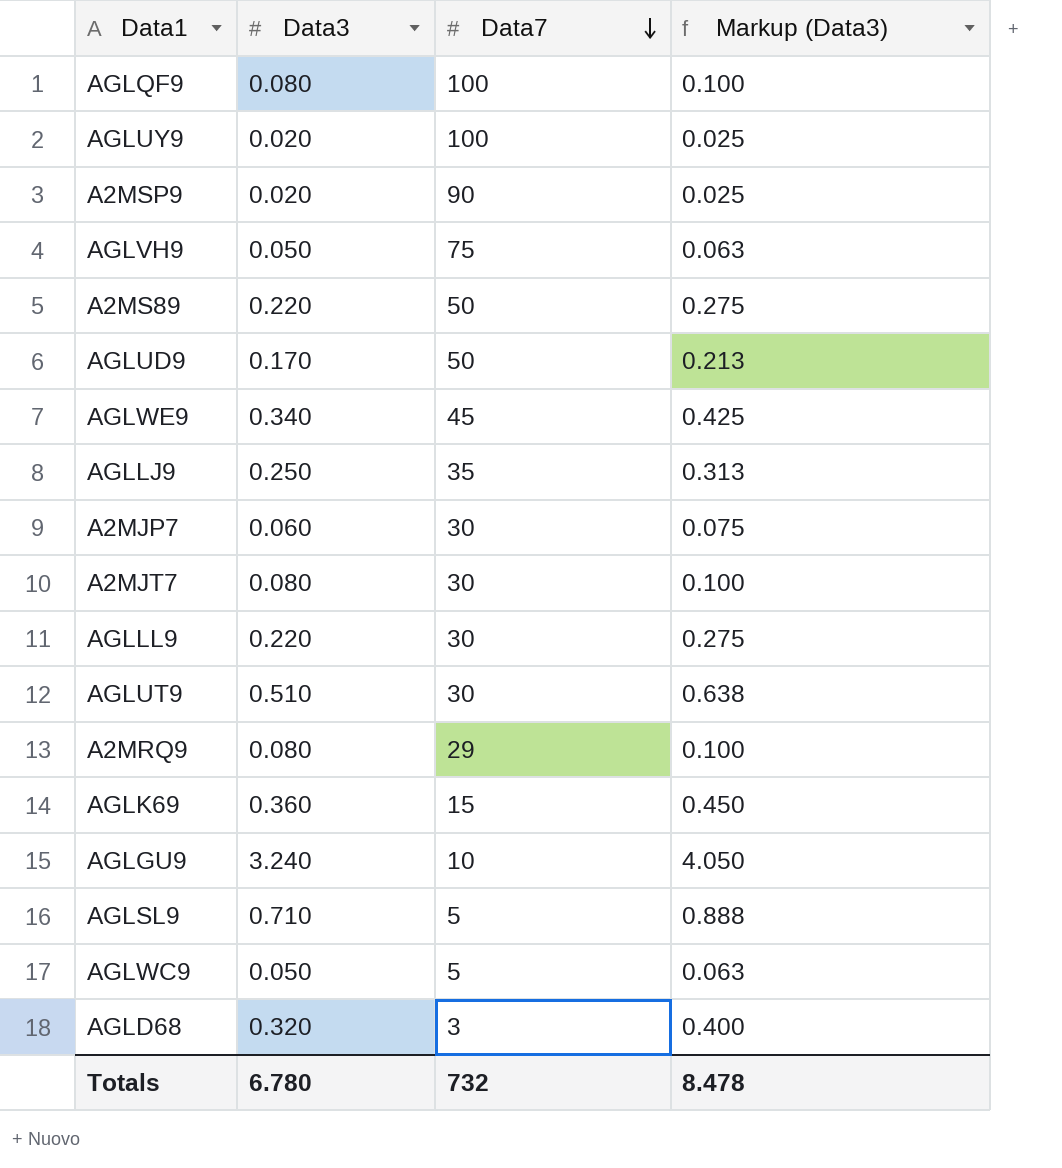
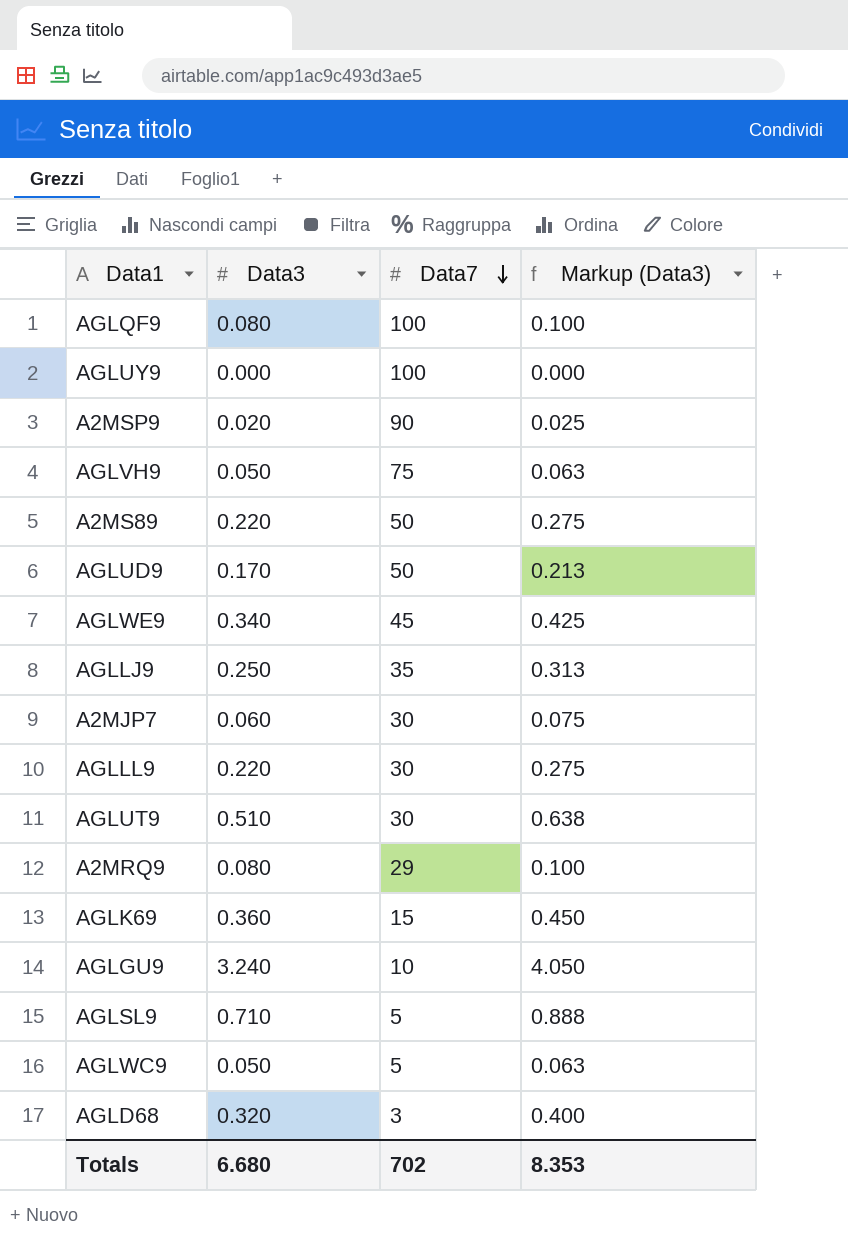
row A2MJT7: 0.080 | 30 | 0.100 -> none
AGLUY9 | Data3: 0.020 -> 0.000
AGLUY9 | Markup (Data3): 0.025 -> 0.000
Totals | Data3: 6.780 -> 6.680
Totals | Data7: 732 -> 702
Totals | Markup (Data3): 8.478 -> 8.353

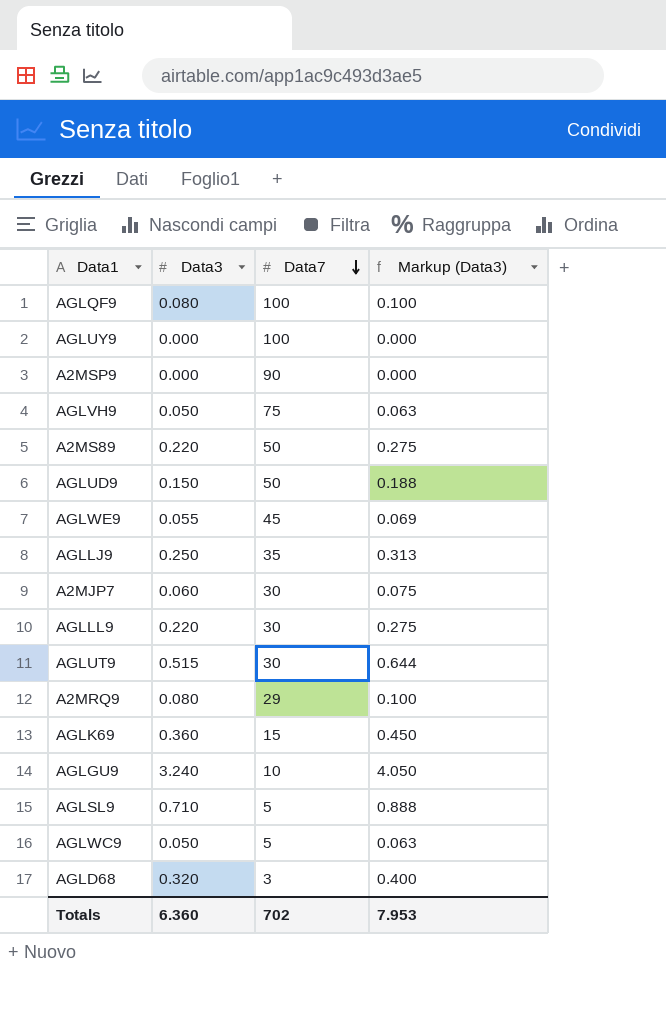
A2MSP9 | Data3: 0.020 -> 0.000
A2MSP9 | Markup (Data3): 0.025 -> 0.000
AGLUD9 | Data3: 0.170 -> 0.150
AGLUD9 | Markup (Data3): 0.213 -> 0.188
AGLWE9 | Data3: 0.340 -> 0.055
AGLWE9 | Markup (Data3): 0.425 -> 0.069
AGLUT9 | Data3: 0.510 -> 0.515
AGLUT9 | Markup (Data3): 0.638 -> 0.644
Totals | Data3: 6.680 -> 6.360
Totals | Markup (Data3): 8.353 -> 7.953

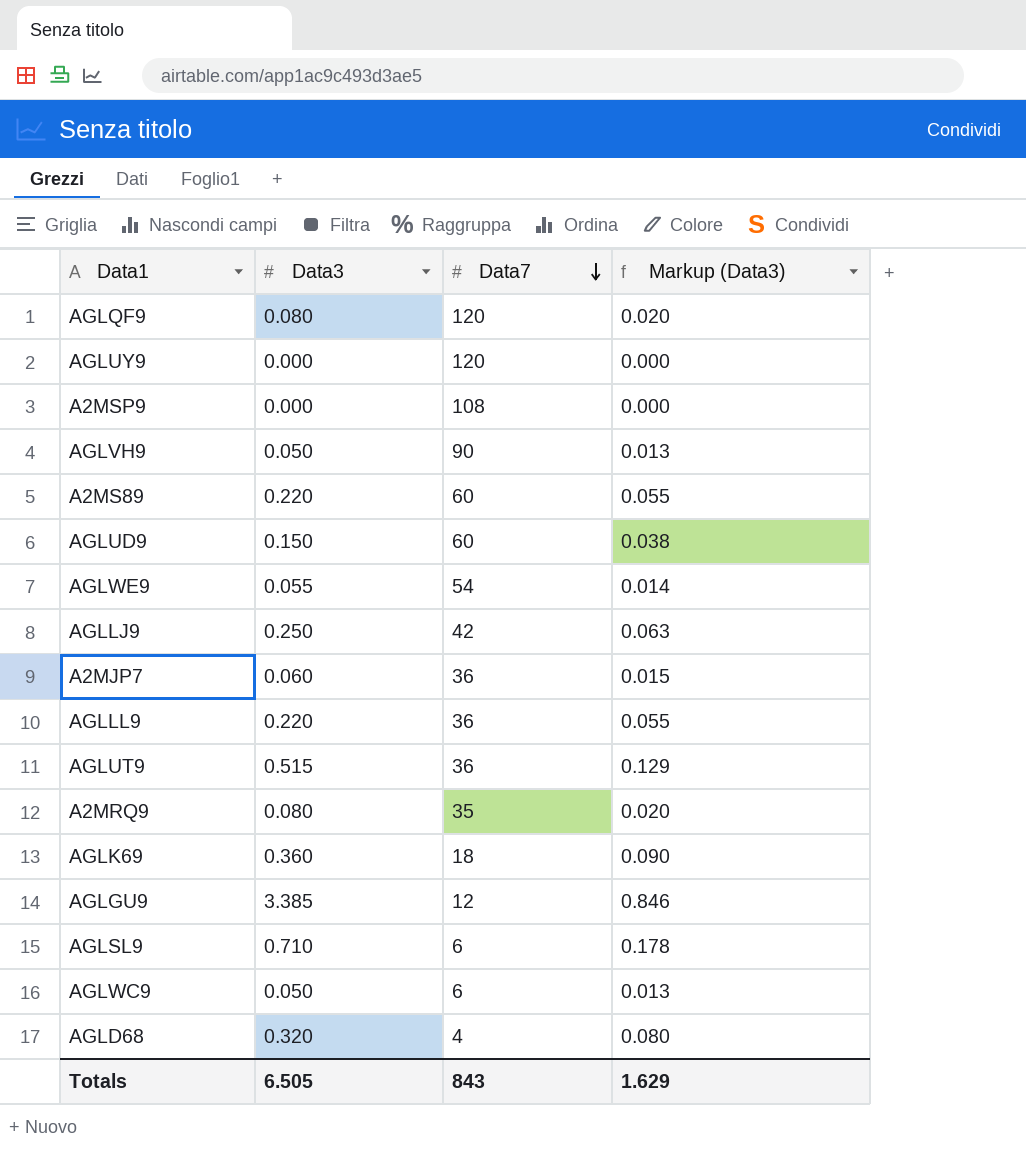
column Markup (Data3) | formula: [Data3] * 1.25 -> [Data3] * 0.25
AGLQF9 | Data7: 100 -> 120
AGLUY9 | Data7: 100 -> 120
A2MSP9 | Data7: 90 -> 108
AGLVH9 | Data7: 75 -> 90
A2MS89 | Data7: 50 -> 60
AGLUD9 | Data7: 50 -> 60
AGLWE9 | Data7: 45 -> 54
AGLLJ9 | Data7: 35 -> 42
A2MJP7 | Data7: 30 -> 36
AGLLL9 | Data7: 30 -> 36
AGLUT9 | Data7: 30 -> 36
A2MRQ9 | Data7: 29 -> 35
AGLK69 | Data7: 15 -> 18
AGLGU9 | Data3: 3.240 -> 3.385
AGLGU9 | Data7: 10 -> 12
AGLSL9 | Data7: 5 -> 6
AGLWC9 | Data7: 5 -> 6
AGLD68 | Data7: 3 -> 4
Totals | Data3: 6.360 -> 6.505
Totals | Data7: 702 -> 843
Totals | Markup (Data3): 7.953 -> 1.629

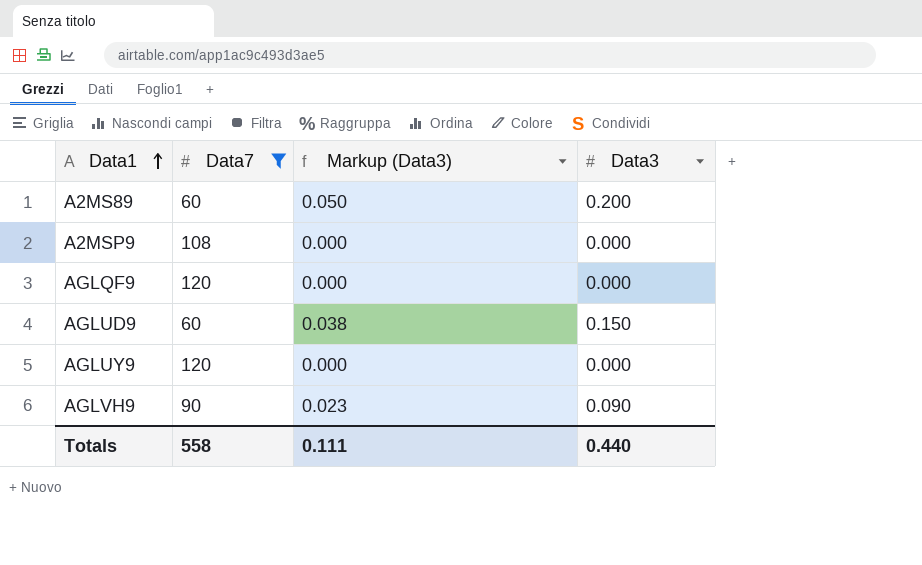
filter: none -> Data7 >= 60
row order: Data7 descending -> Data1 ascending
column Data3 | position: 2 -> 4
A2MS89 | Markup (Data3): 0.055 -> 0.050
A2MS89 | Data3: 0.220 -> 0.200
AGLQF9 | Markup (Data3): 0.020 -> 0.000
AGLQF9 | Data3: 0.080 -> 0.000
AGLVH9 | Markup (Data3): 0.013 -> 0.023
AGLVH9 | Data3: 0.050 -> 0.090
Totals | Data7: 843 -> 558
Totals | Markup (Data3): 1.629 -> 0.111
Totals | Data3: 6.505 -> 0.440

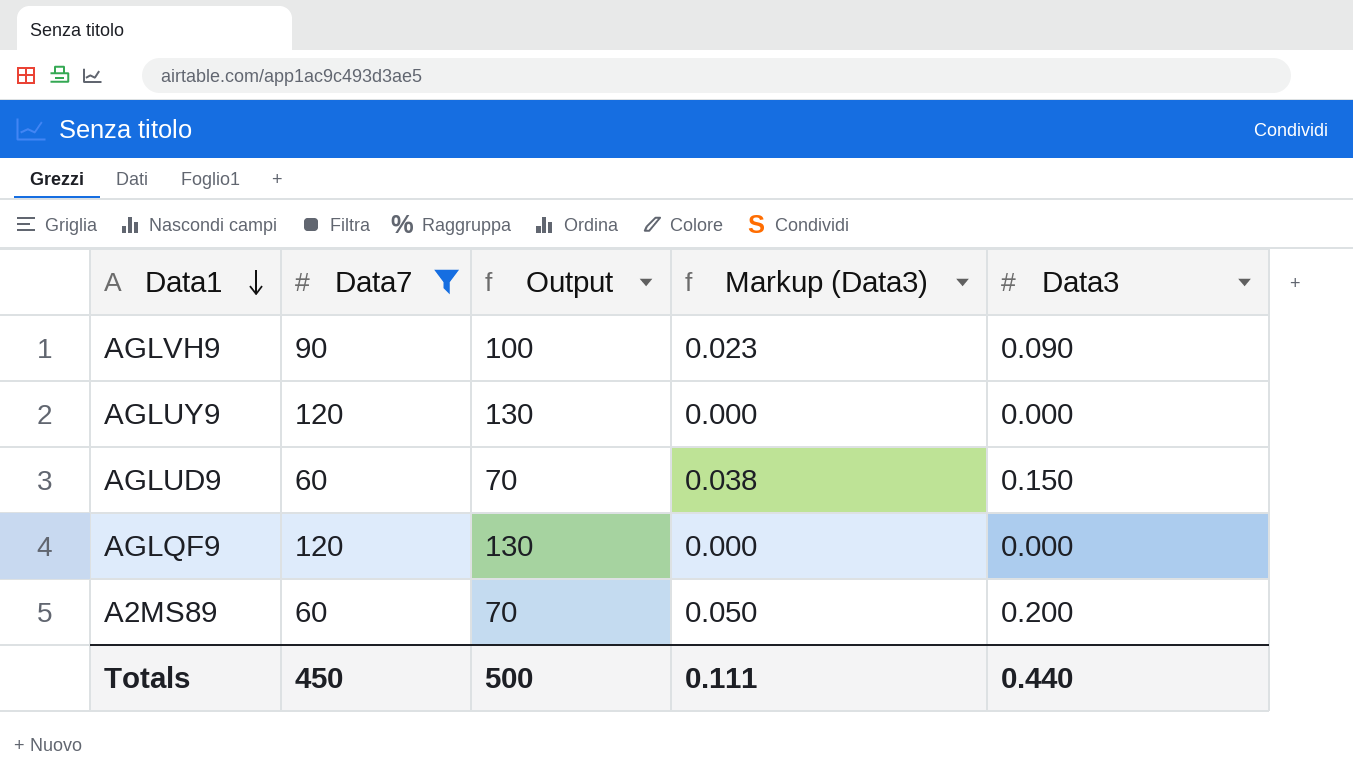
row order: Data1 ascending -> Data1 descending
column Output | formula: none -> [Data7] + 10
row A2MSP9: 108 | 0.000 | 0.000 -> none
Totals | Data7: 558 -> 450

